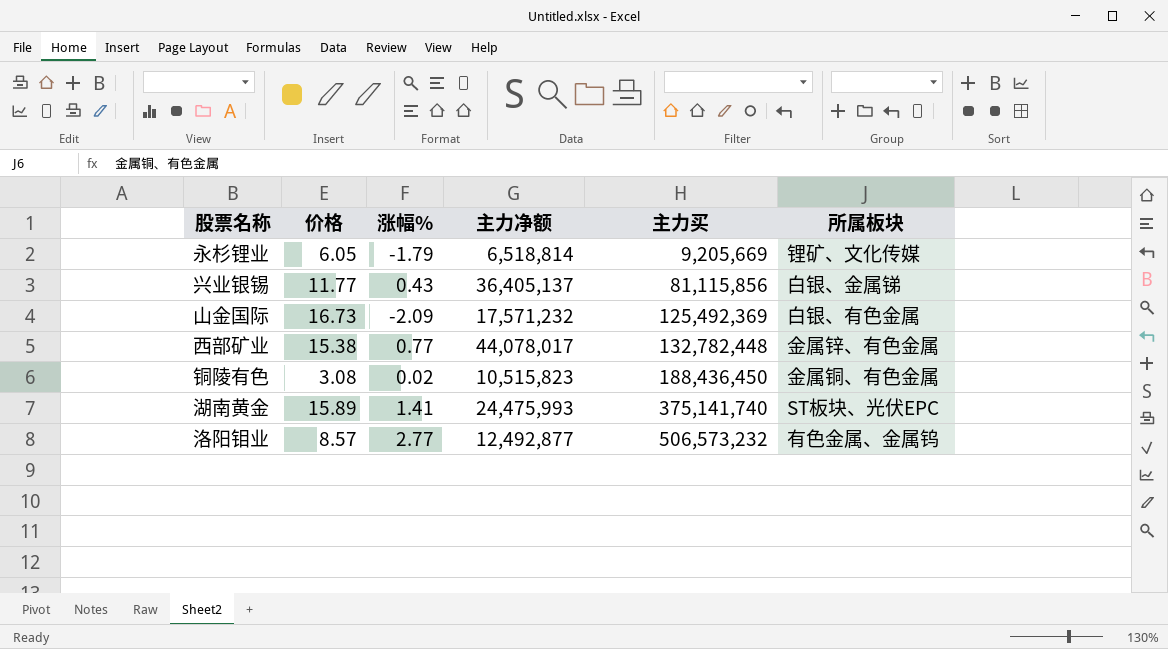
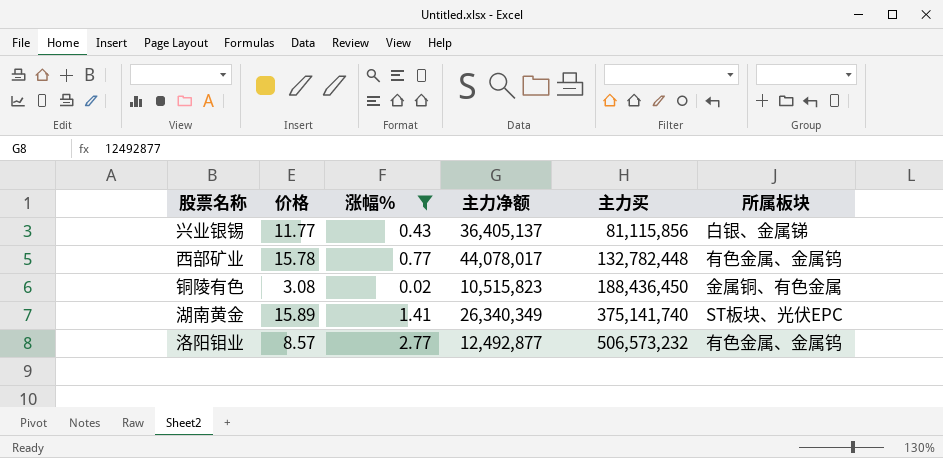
filter: none -> 涨幅% >= 0.02
西部矿业 | 价格: 15.38 -> 15.78
西部矿业 | 所属板块: 金属锌、有色金属 -> 有色金属、金属钨
湖南黄金 | 主力净额: 24,475,993 -> 26,340,349

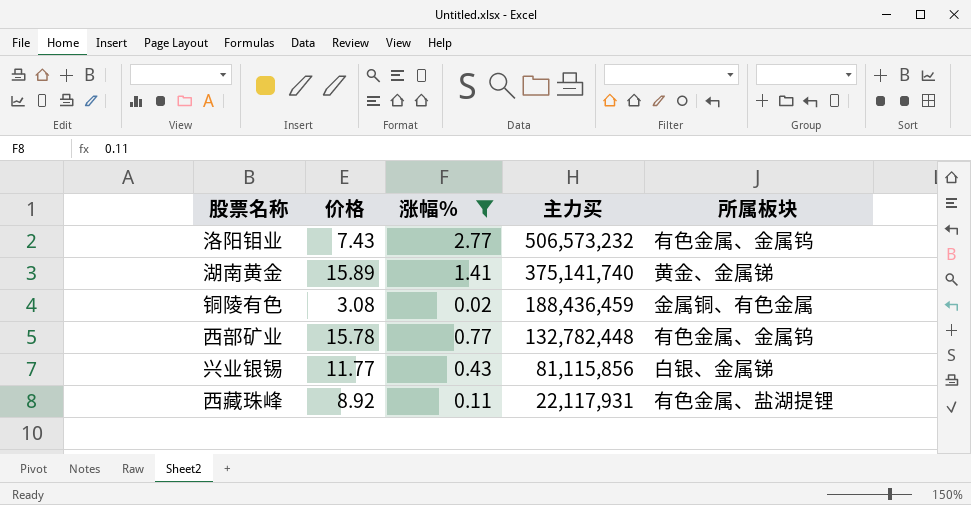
row order: 主力买 ascending -> 主力买 descending
column 主力净额 | position: 4 -> none
洛阳钼业 | 价格: 8.57 -> 7.43
湖南黄金 | 所属板块: ST板块、光伏EPC -> 黄金、金属锑
铜陵有色 | 主力买: 188,436,450 -> 188,436,459
row 西藏珠峰: none -> 8.92 | 0.11 | 22,117,931 | 有色金属、盐湖提锂

